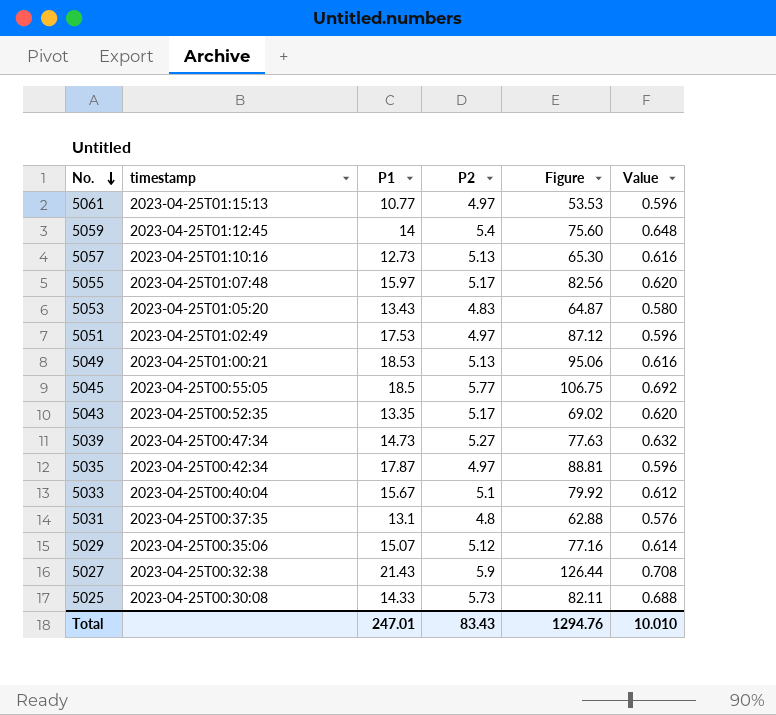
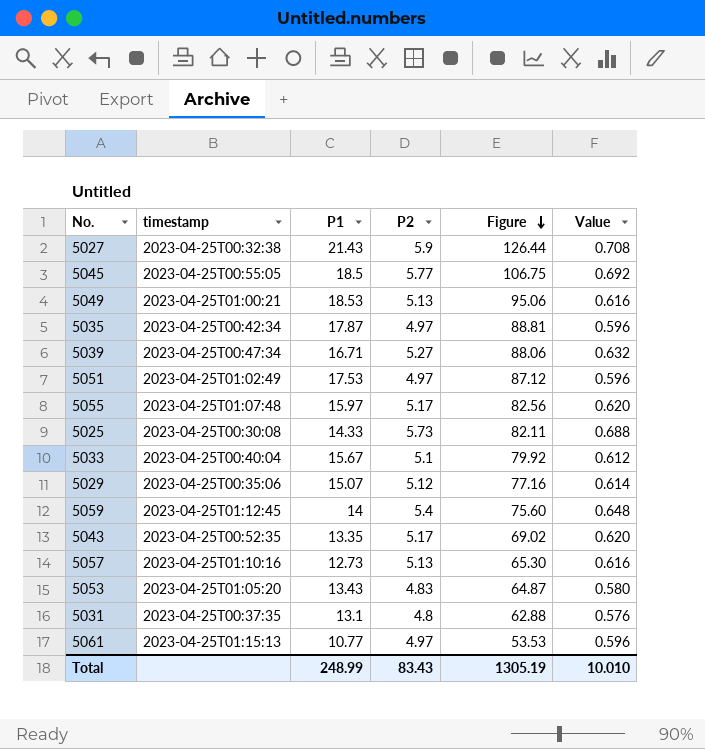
row order: No. descending -> Figure descending
5039 | P1: 14.73 -> 16.71
5039 | Figure: 77.63 -> 88.06
Total | P1: 247.01 -> 248.99
Total | Figure: 1294.76 -> 1305.19

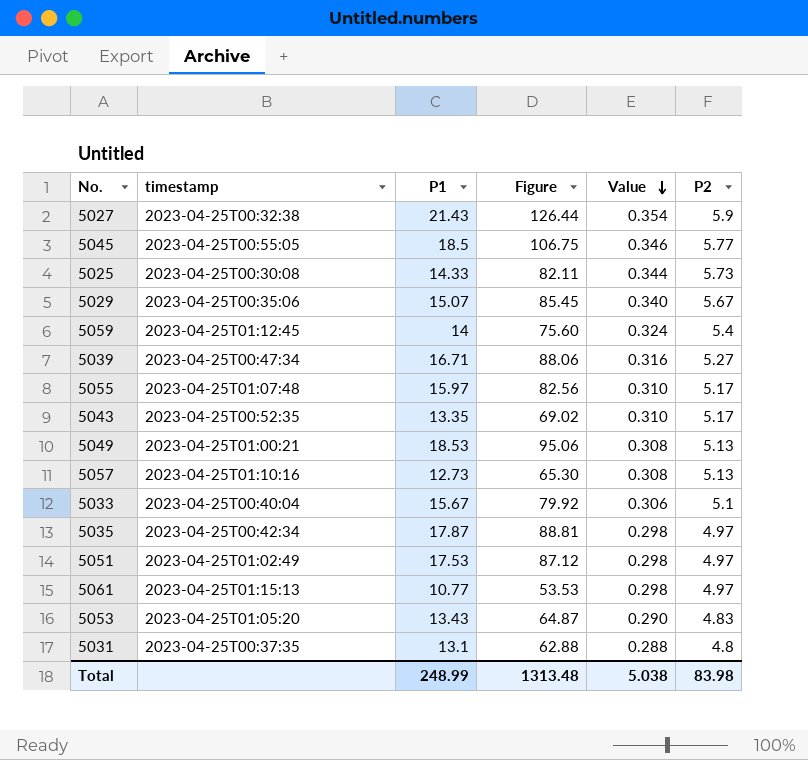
row order: Figure descending -> Value descending
column Value | formula: [P2] * 0.12 -> [P2] * 0.06
column P2 | position: 4 -> 6
5029 | Figure: 77.16 -> 85.45
5029 | P2: 5.12 -> 5.67
Total | Figure: 1305.19 -> 1313.48
Total | Value: 10.010 -> 5.038
Total | P2: 83.43 -> 83.98

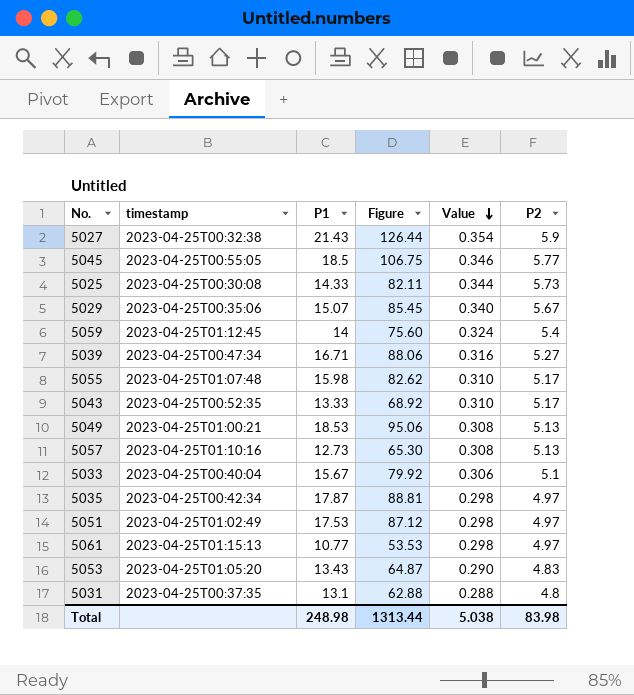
5055 | P1: 15.97 -> 15.98
5055 | Figure: 82.56 -> 82.62
5043 | P1: 13.35 -> 13.33
5043 | Figure: 69.02 -> 68.92
Total | P1: 248.99 -> 248.98
Total | Figure: 1313.48 -> 1313.44

